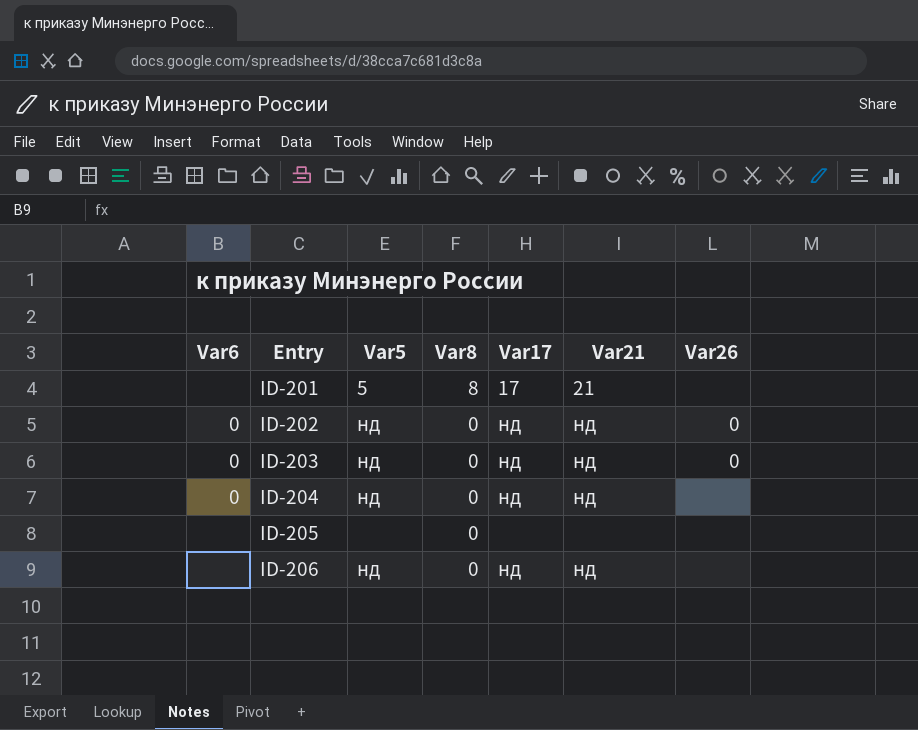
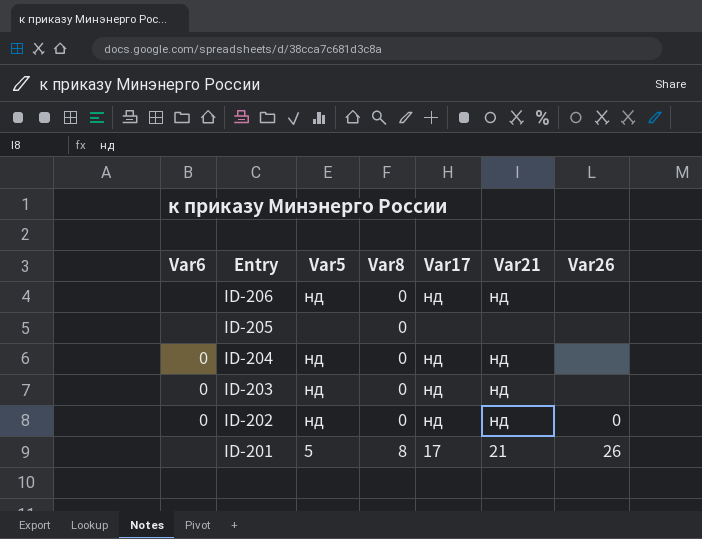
row order: Entry ascending -> Entry descending
ID-203 | Var26: 0 -> none
ID-201 | Var26: none -> 26

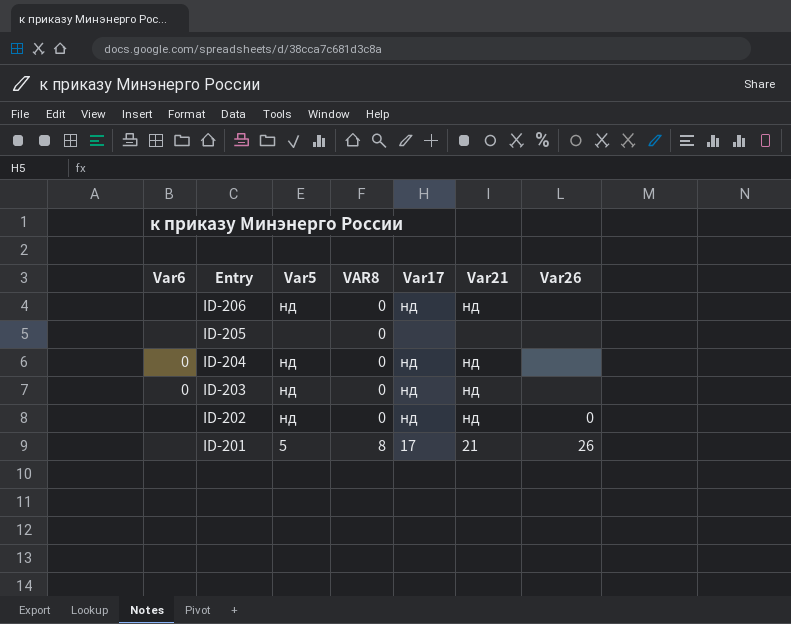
column name: Var8 -> VAR8
ID-202 | Var6: 0 -> none

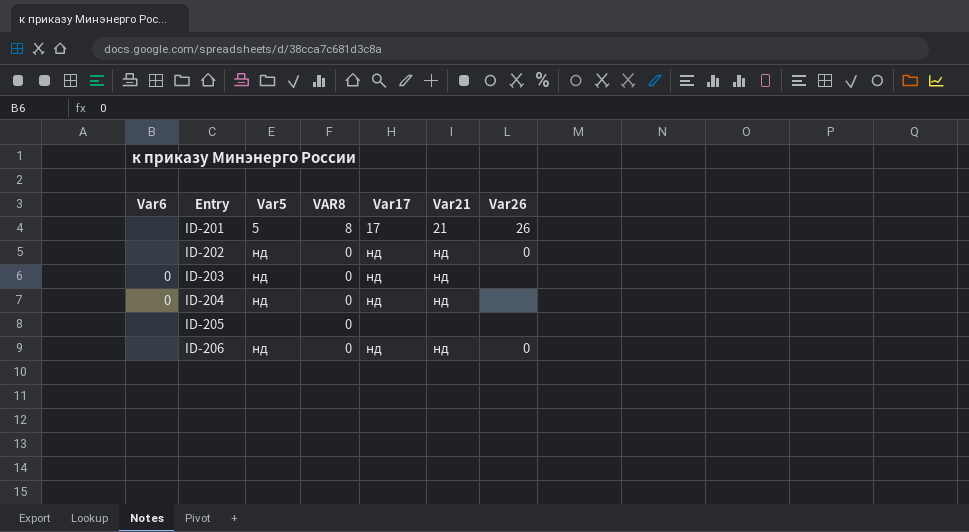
row order: Entry descending -> Entry ascending
ID-206 | Var26: none -> 0

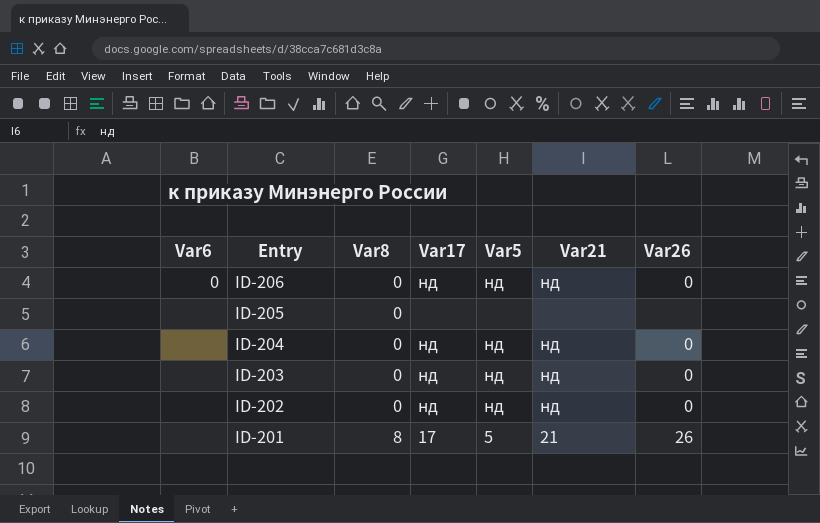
row order: Entry ascending -> Entry descending
column name: VAR8 -> Var8
column Var5 | position: 3 -> 5
ID-206 | Var6: none -> 0
ID-204 | Var6: 0 -> none
ID-204 | Var26: none -> 0
ID-203 | Var6: 0 -> none
ID-203 | Var26: none -> 0

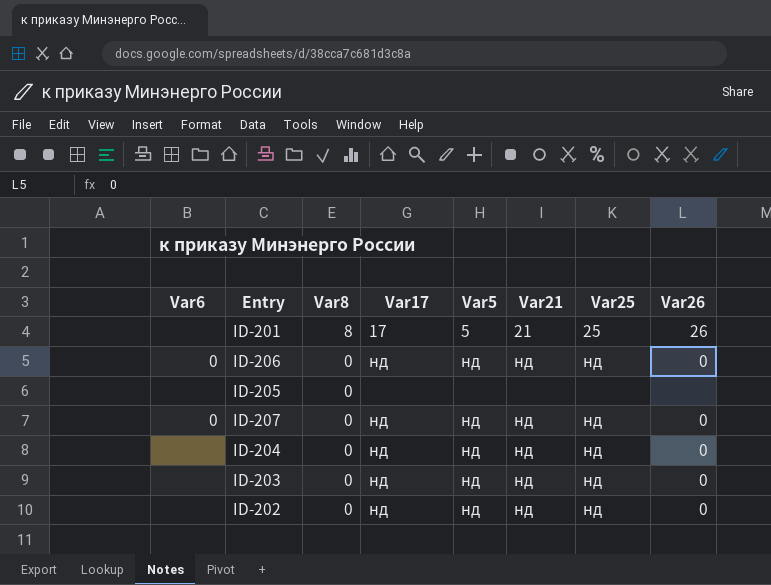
row order: Entry descending -> Var8 descending
column Var25 | position: none -> 7
row ID-207: none -> 0 | 0 | нд | нд | нд | нд | 0

